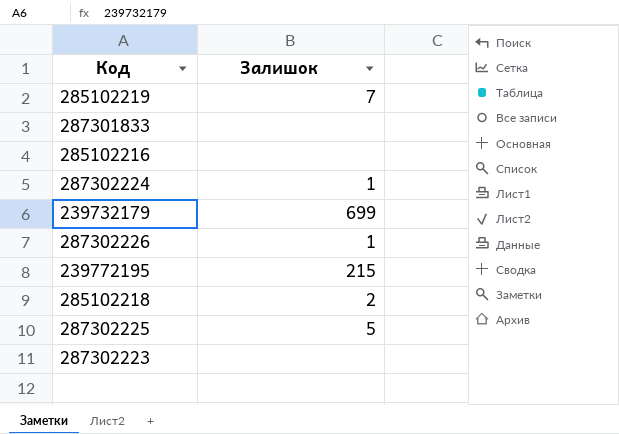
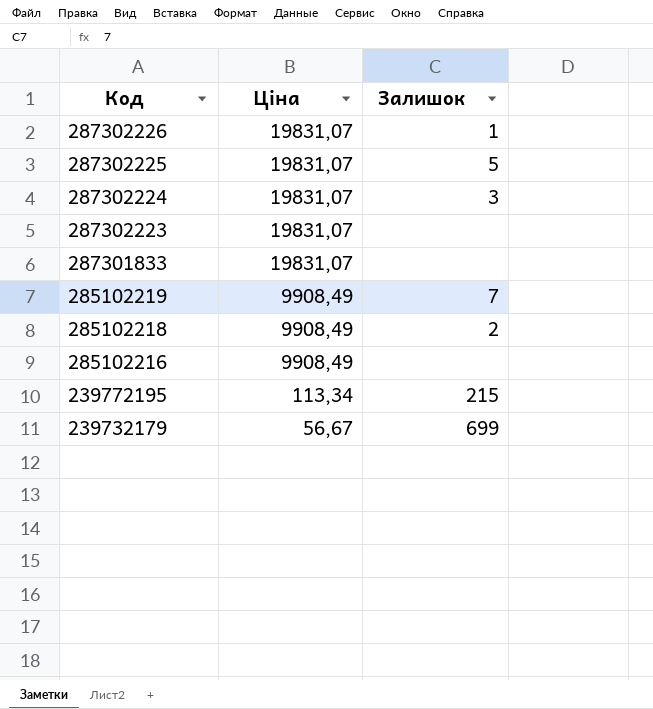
row order: none -> Код descending
column Ціна | position: none -> 2
287302224 | Залишок: 1 -> 3

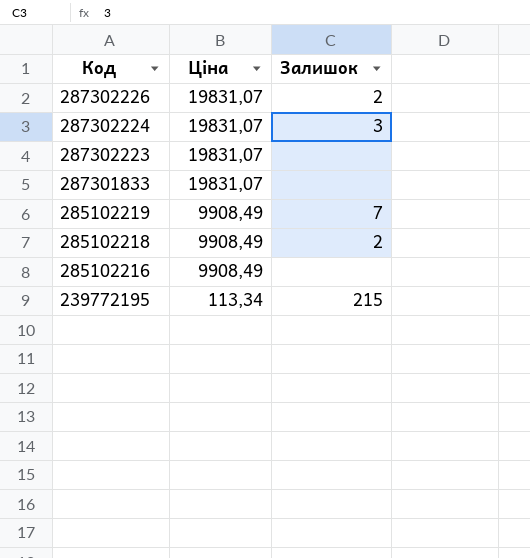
row 287302225: 19831,07 | 5 -> none
row 239732179: 56,67 | 699 -> none
287302226 | Залишок: 1 -> 2

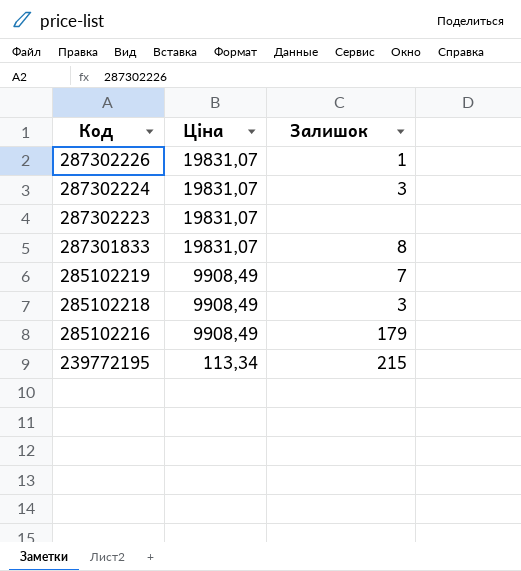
287302226 | Залишок: 2 -> 1
287301833 | Залишок: none -> 8
285102218 | Залишок: 2 -> 3
285102216 | Залишок: none -> 179

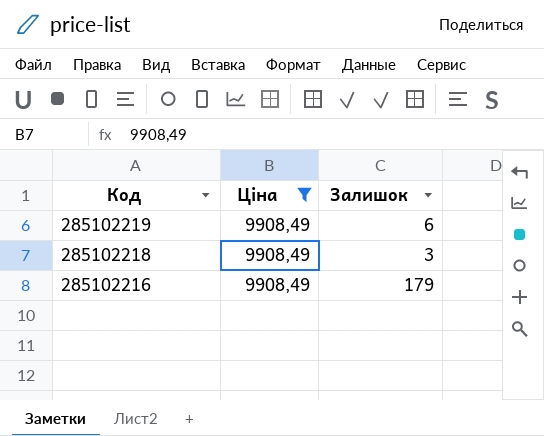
filter: none -> Ціна = 9908,49
285102219 | Залишок: 7 -> 6

